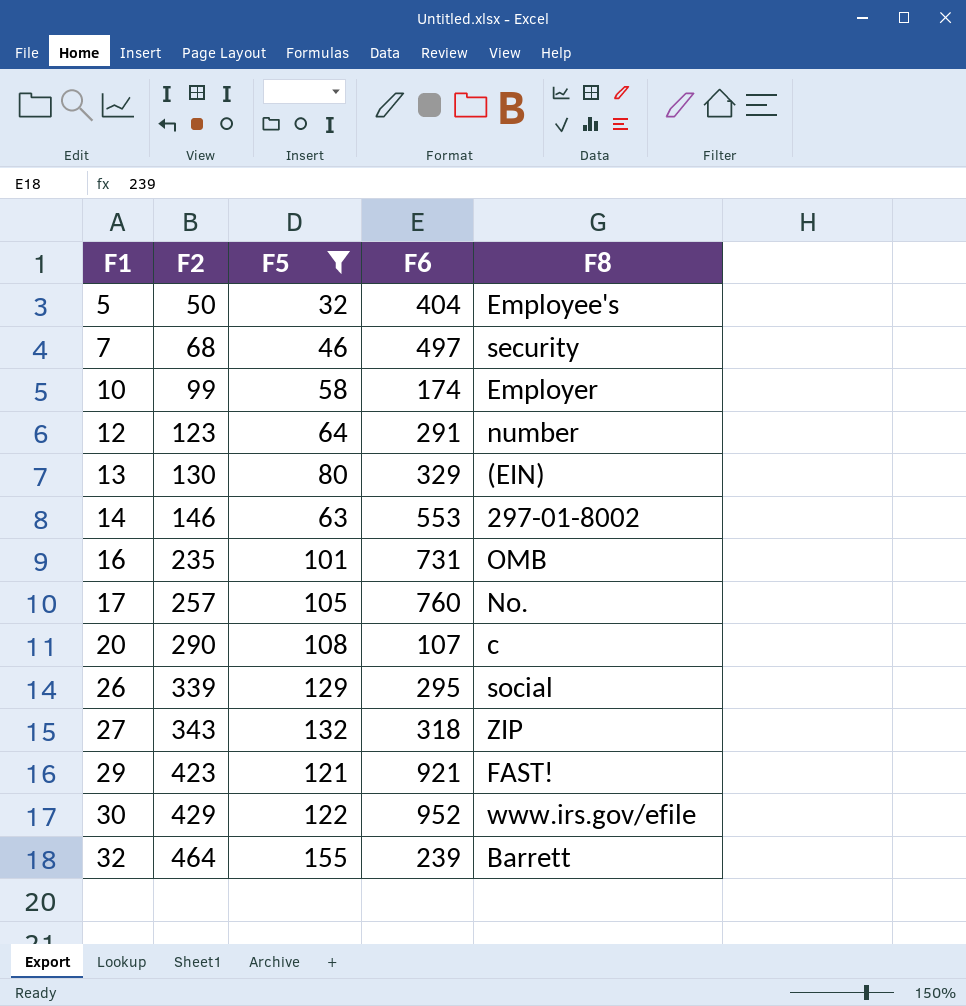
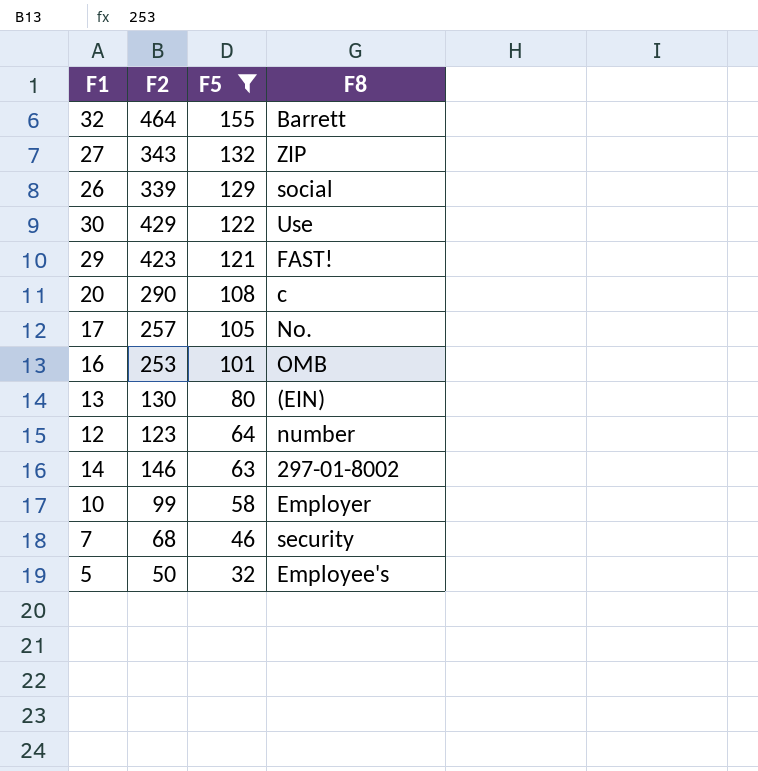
row order: F1 ascending -> F5 descending
column F6 | position: 4 -> none
30 | F8: www.irs.gov/efile -> Use
16 | F2: 235 -> 253

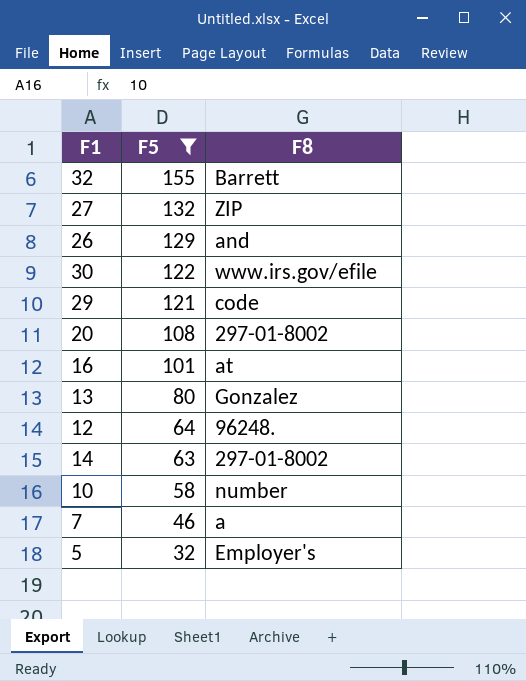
column F2 | position: 2 -> none
row 17: 257 | 105 | No. -> none
26 | F8: social -> and
30 | F8: Use -> www.irs.gov/efile
29 | F8: FAST! -> code
20 | F8: c -> 297-01-8002
16 | F8: OMB -> at
13 | F8: (EIN) -> Gonzalez
12 | F8: number -> 96248.
10 | F8: Employer -> number
7 | F8: security -> a
5 | F8: Employee's -> Employer's

